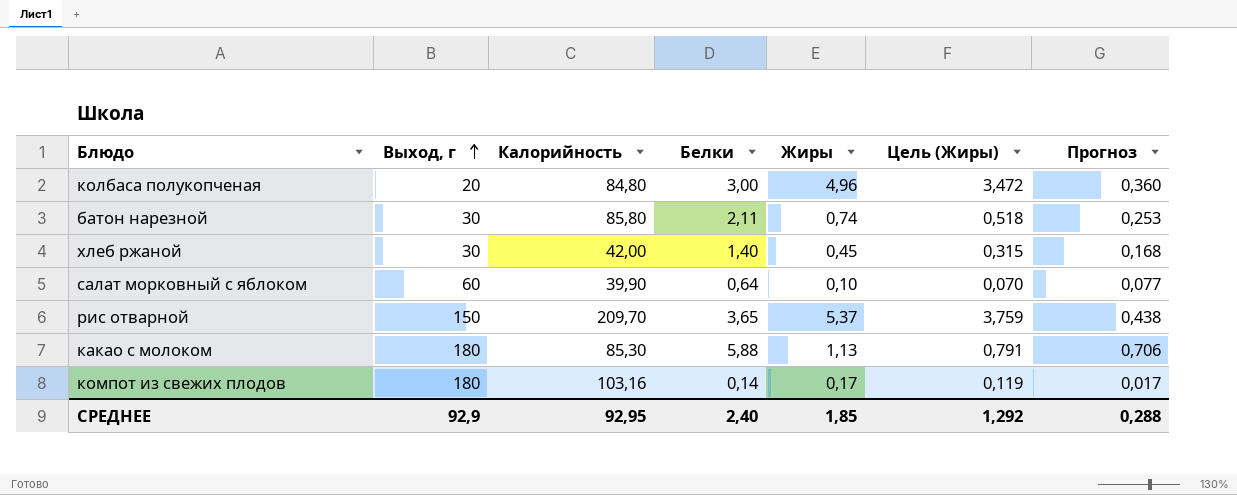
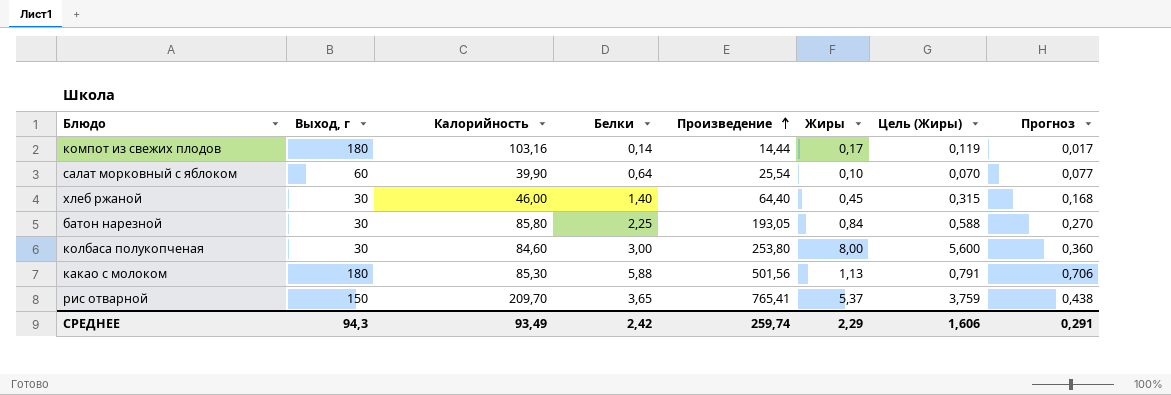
row order: Выход, г ascending -> Произведение ascending
column Произведение | formula: none -> [Калорийность] * [Белки]
хлеб ржаной | Калорийность: 42,00 -> 46,00
батон нарезной | Белки: 2,11 -> 2,25
батон нарезной | Жиры: 0,74 -> 0,84
батон нарезной | Цель (Жиры): 0,518 -> 0,588
батон нарезной | Прогноз: 0,253 -> 0,270
колбаса полукопченая | Выход, г: 20 -> 30
колбаса полукопченая | Калорийность: 84,80 -> 84,60
колбаса полукопченая | Жиры: 4,96 -> 8,00
колбаса полукопченая | Цель (Жиры): 3,472 -> 5,600
СРЕДНЕЕ | Выход, г: 92,9 -> 94,3
СРЕДНЕЕ | Калорийность: 92,95 -> 93,49
СРЕДНЕЕ | Белки: 2,40 -> 2,42
СРЕДНЕЕ | Жиры: 1,85 -> 2,29
СРЕДНЕЕ | Цель (Жиры): 1,292 -> 1,606
СРЕДНЕЕ | Прогноз: 0,288 -> 0,291

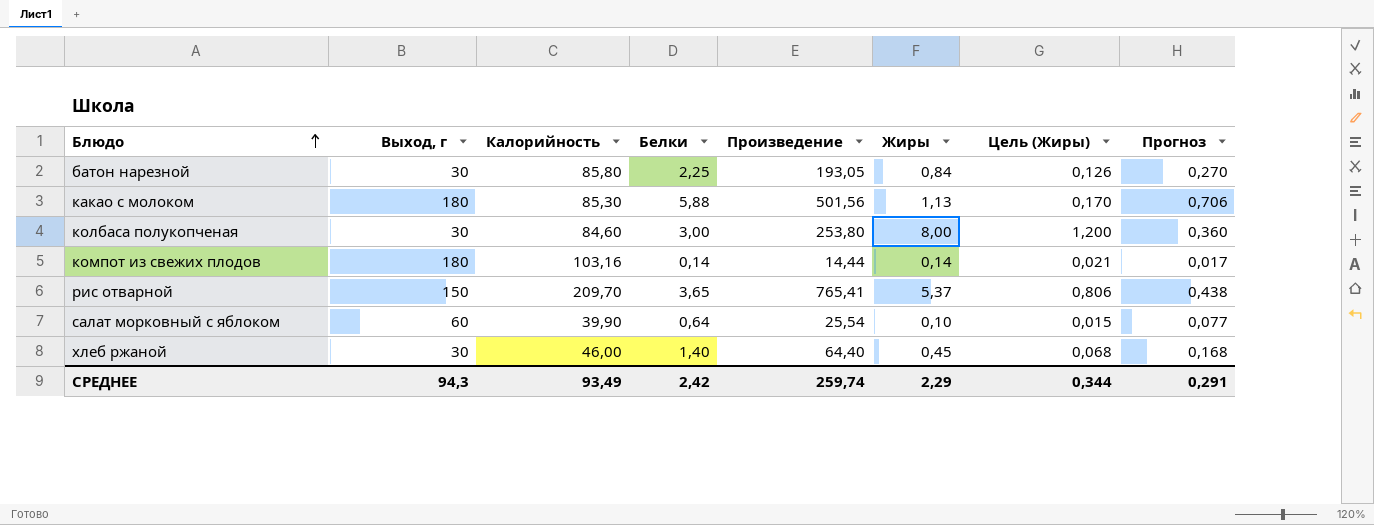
row order: Произведение ascending -> Блюдо ascending
column Цель (Жиры) | formula: [Жиры] * 0,7 -> [Жиры] * 0,15
компот из свежих плодов | Жиры: 0,17 -> 0,14
СРЕДНЕЕ | Цель (Жиры): 1,606 -> 0,344

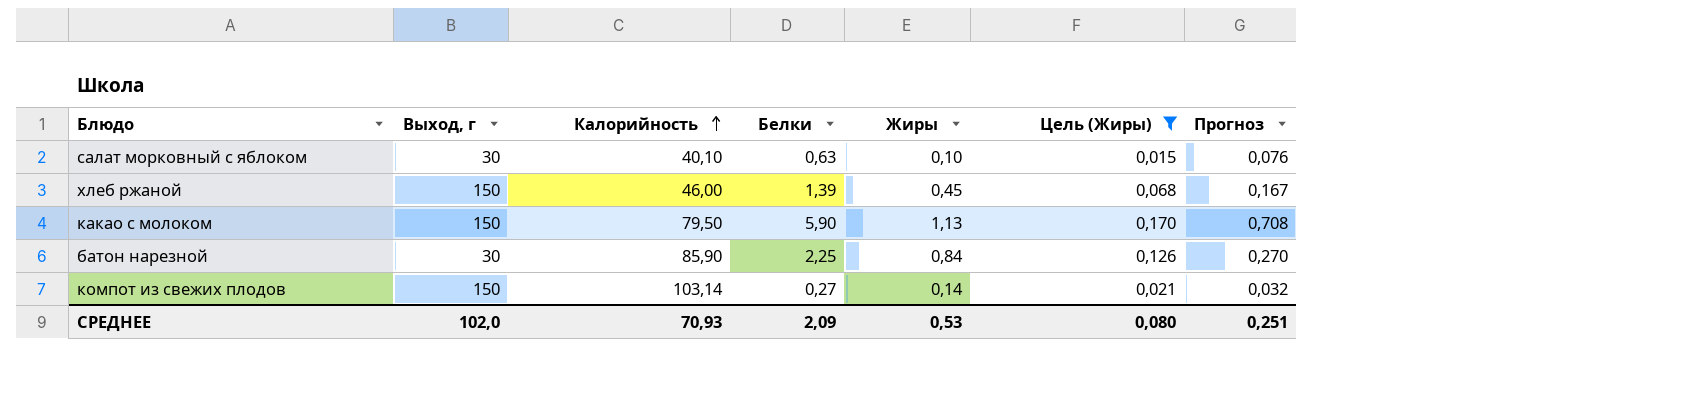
filter: none -> Цель (Жиры) <= 0,170
row order: Блюдо ascending -> Калорийность ascending
column Произведение | formula: [Калорийность] * [Белки] -> none
салат морковный с яблоком | Выход, г: 60 -> 30
салат морковный с яблоком | Калорийность: 39,90 -> 40,10
салат морковный с яблоком | Белки: 0,64 -> 0,63
салат морковный с яблоком | Прогноз: 0,077 -> 0,076
хлеб ржаной | Выход, г: 30 -> 150
хлеб ржаной | Белки: 1,40 -> 1,39
хлеб ржаной | Прогноз: 0,168 -> 0,167
какао с молоком | Выход, г: 180 -> 150
какао с молоком | Калорийность: 85,30 -> 79,50
какао с молоком | Белки: 5,88 -> 5,90
какао с молоком | Прогноз: 0,706 -> 0,708
батон нарезной | Калорийность: 85,80 -> 85,90
компот из свежих плодов | Выход, г: 180 -> 150
компот из свежих плодов | Калорийность: 103,16 -> 103,14
компот из свежих плодов | Белки: 0,14 -> 0,27
компот из свежих плодов | Прогноз: 0,017 -> 0,032
СРЕДНЕЕ | Выход, г: 94,3 -> 102,0
СРЕДНЕЕ | Калорийность: 93,49 -> 70,93
СРЕДНЕЕ | Белки: 2,42 -> 2,09
СРЕДНЕЕ | Жиры: 2,29 -> 0,53
СРЕДНЕЕ | Цель (Жиры): 0,344 -> 0,080
СРЕДНЕЕ | Прогноз: 0,291 -> 0,251

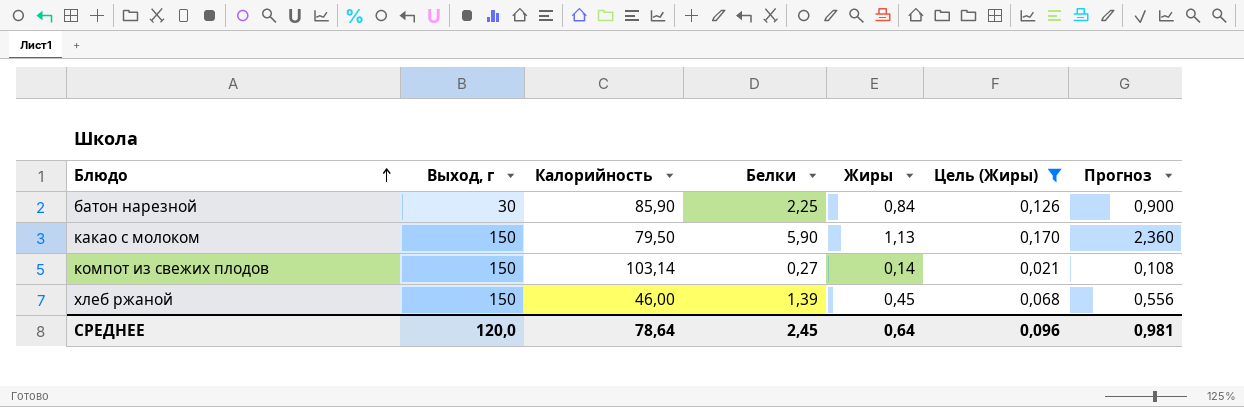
row order: Калорийность ascending -> Блюдо ascending
column Прогноз | formula: [Белки] * 0,12 -> [Белки] * 0,4
row салат морковный с яблоком: 30 | 40,10 | 0,63 | 0,10 | 0,015 | 0,076 -> none
СРЕДНЕЕ | Выход, г: 102,0 -> 120,0
СРЕДНЕЕ | Калорийность: 70,93 -> 78,64
СРЕДНЕЕ | Белки: 2,09 -> 2,45
СРЕДНЕЕ | Жиры: 0,53 -> 0,64
СРЕДНЕЕ | Цель (Жиры): 0,080 -> 0,096
СРЕДНЕЕ | Прогноз: 0,251 -> 0,981

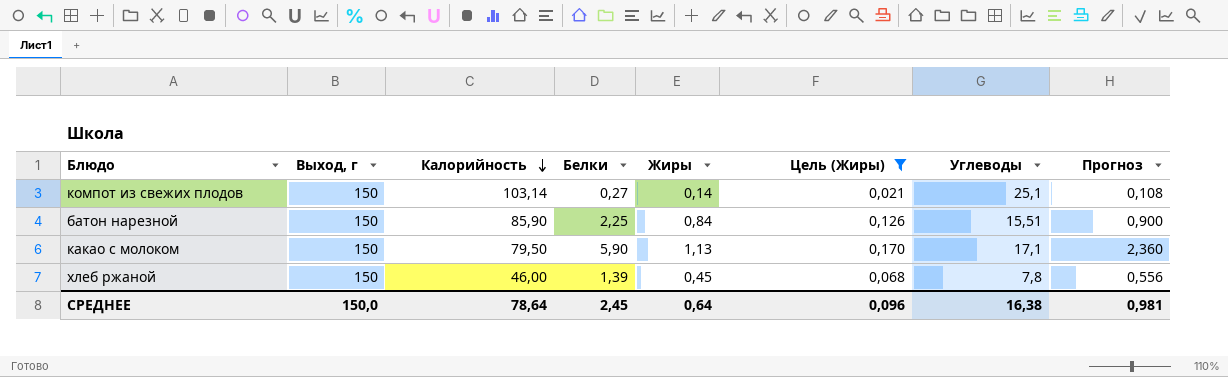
row order: Блюдо ascending -> Калорийность descending
column Углеводы | position: none -> 7
батон нарезной | Выход, г: 30 -> 150
СРЕДНЕЕ | Выход, г: 120,0 -> 150,0

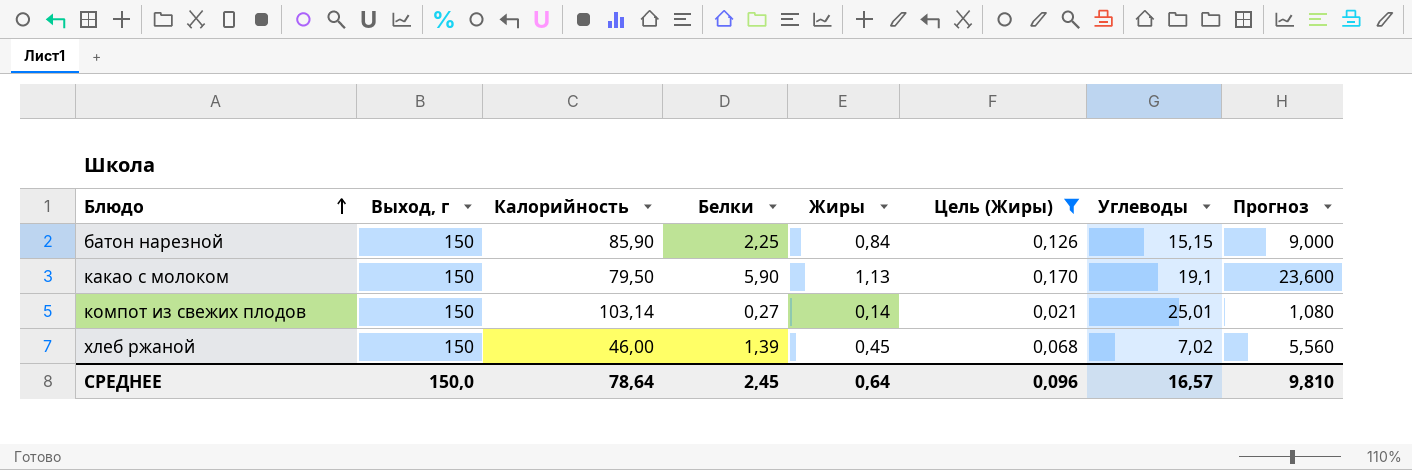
row order: Калорийность descending -> Блюдо ascending
column Прогноз | formula: [Белки] * 0,4 -> [Белки] * 4
батон нарезной | Углеводы: 15,51 -> 15,15
какао с молоком | Углеводы: 17,1 -> 19,1
компот из свежих плодов | Углеводы: 25,1 -> 25,01
хлеб ржаной | Углеводы: 7,8 -> 7,02
СРЕДНЕЕ | Углеводы: 16,38 -> 16,57
СРЕДНЕЕ | Прогноз: 0,981 -> 9,810

